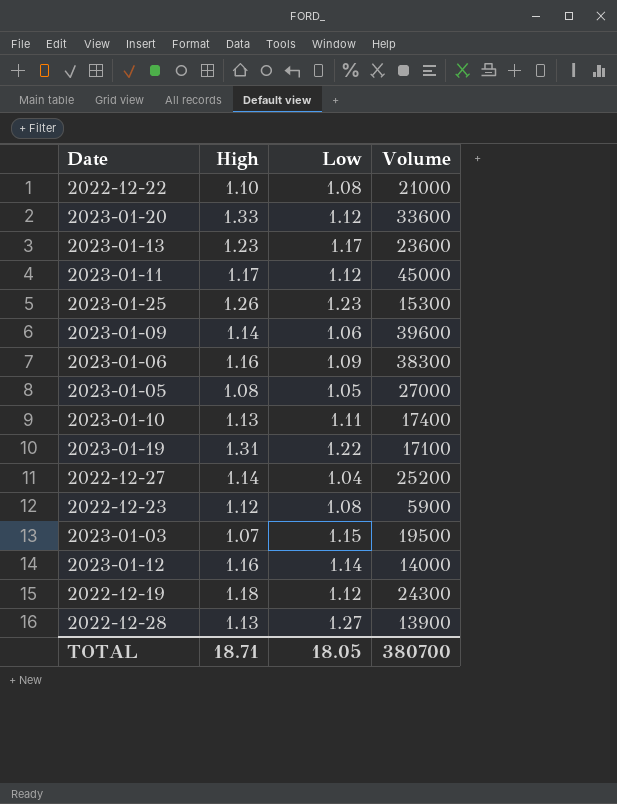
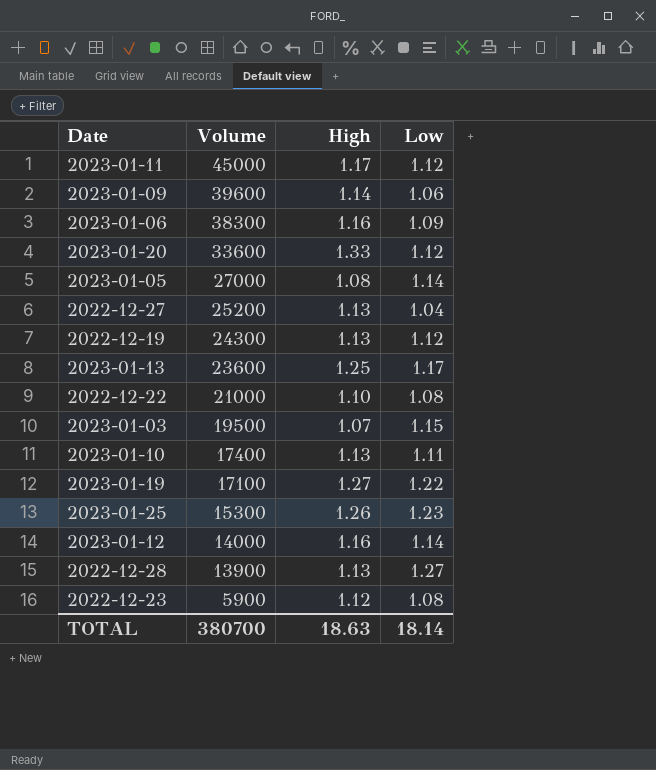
row order: none -> Volume descending
column Volume | position: 4 -> 2
2023-01-05 | Low: 1.05 -> 1.14
2022-12-27 | High: 1.14 -> 1.13
2022-12-19 | High: 1.18 -> 1.13
2023-01-13 | High: 1.23 -> 1.25
2023-01-19 | High: 1.31 -> 1.27
TOTAL | High: 18.71 -> 18.63
TOTAL | Low: 18.05 -> 18.14

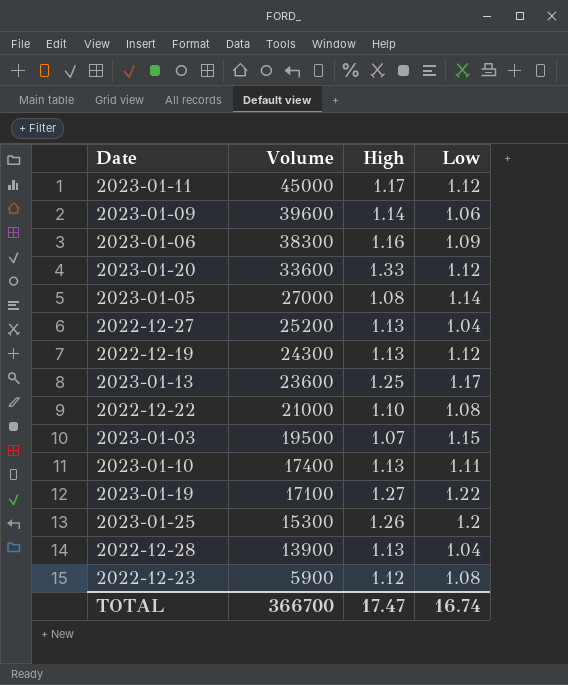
row 2023-01-12: 14000 | 1.16 | 1.14 -> none
2023-01-25 | Low: 1.23 -> 1.2
2022-12-28 | Low: 1.27 -> 1.04
TOTAL | Volume: 380700 -> 366700
TOTAL | High: 18.63 -> 17.47
TOTAL | Low: 18.14 -> 16.74

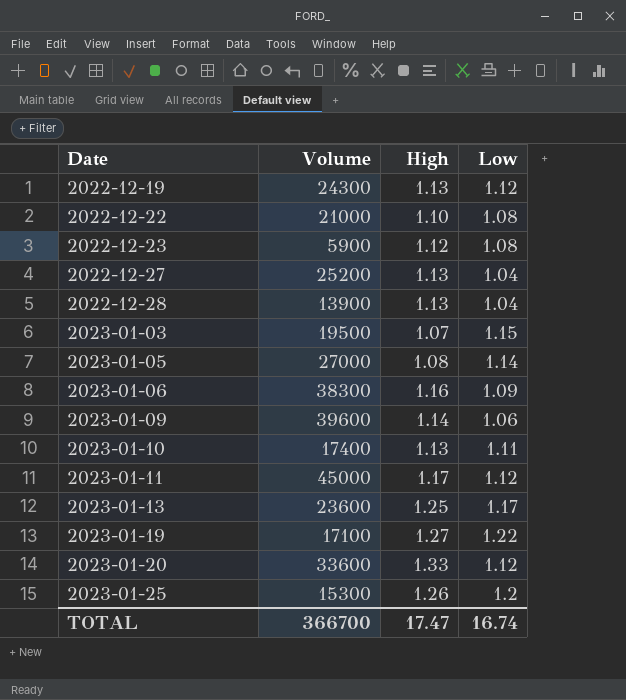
row order: Volume descending -> Date ascending

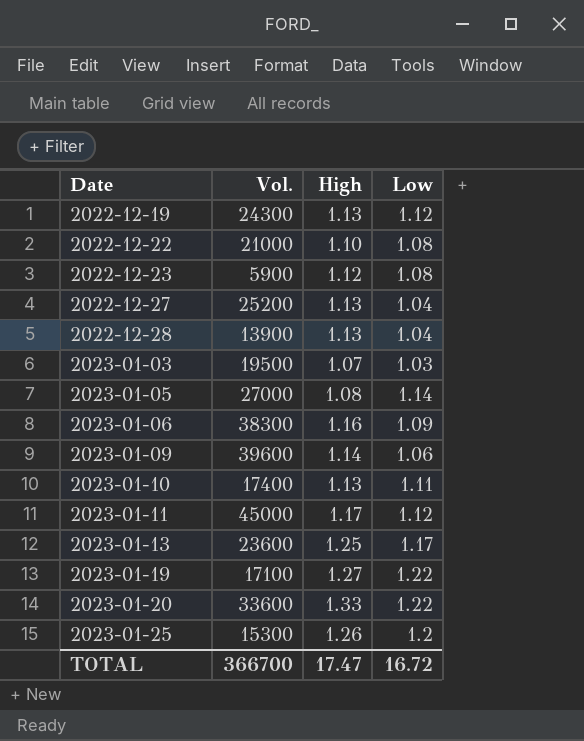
column name: Volume -> Vol.
2023-01-03 | Low: 1.15 -> 1.03
2023-01-20 | Low: 1.12 -> 1.22
TOTAL | Low: 16.74 -> 16.72

